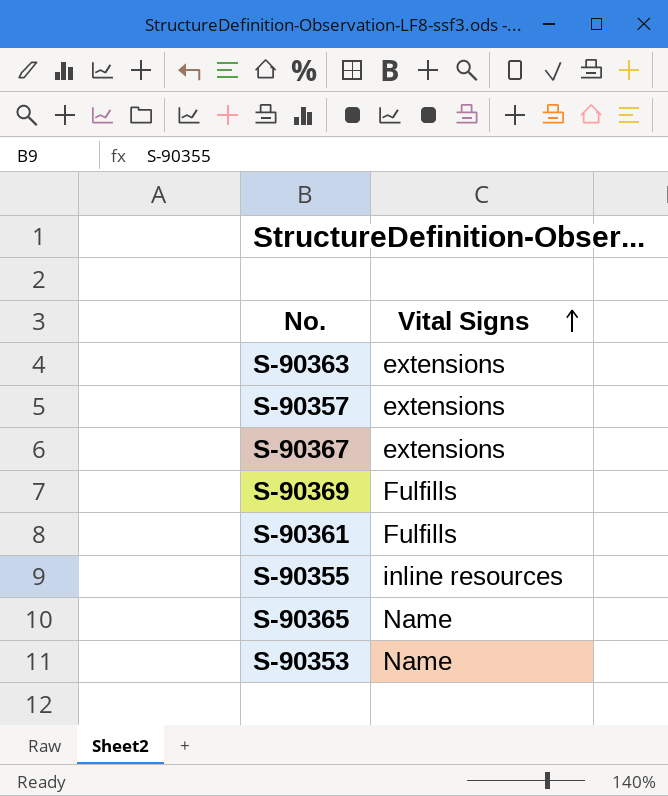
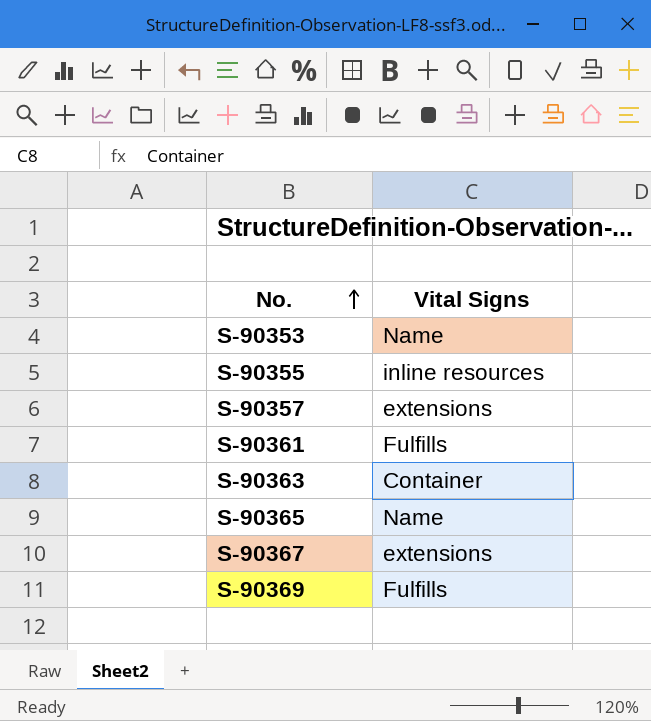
row order: Vital Signs ascending -> No. ascending
S-90363 | Vital Signs: extensions -> Container

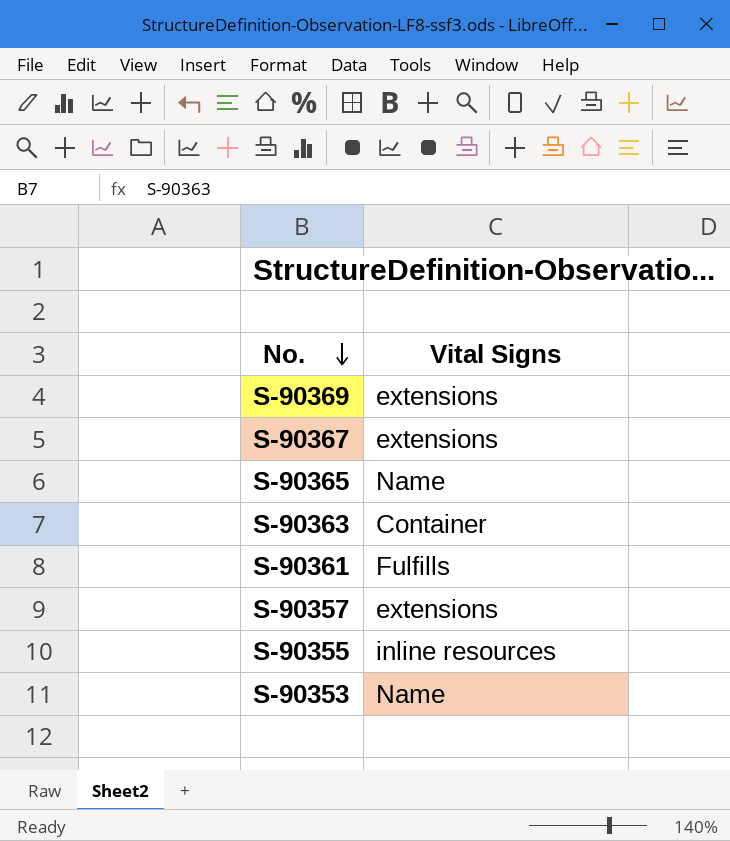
row order: No. ascending -> No. descending
S-90369 | Vital Signs: Fulfills -> extensions

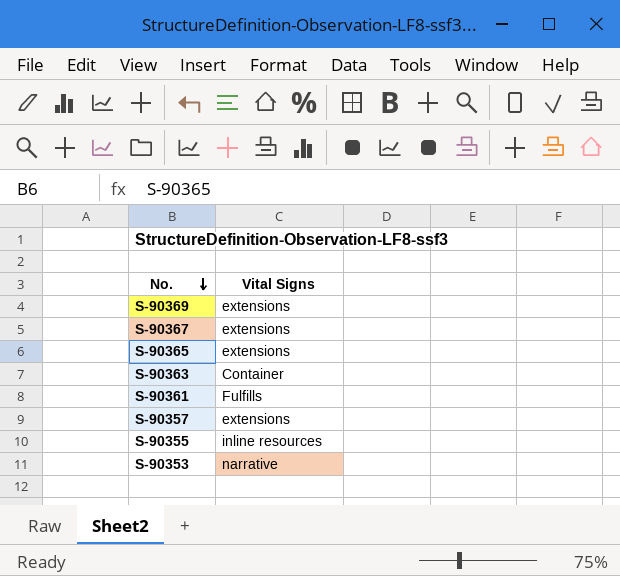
S-90365 | Vital Signs: Name -> extensions
S-90353 | Vital Signs: Name -> narrative

